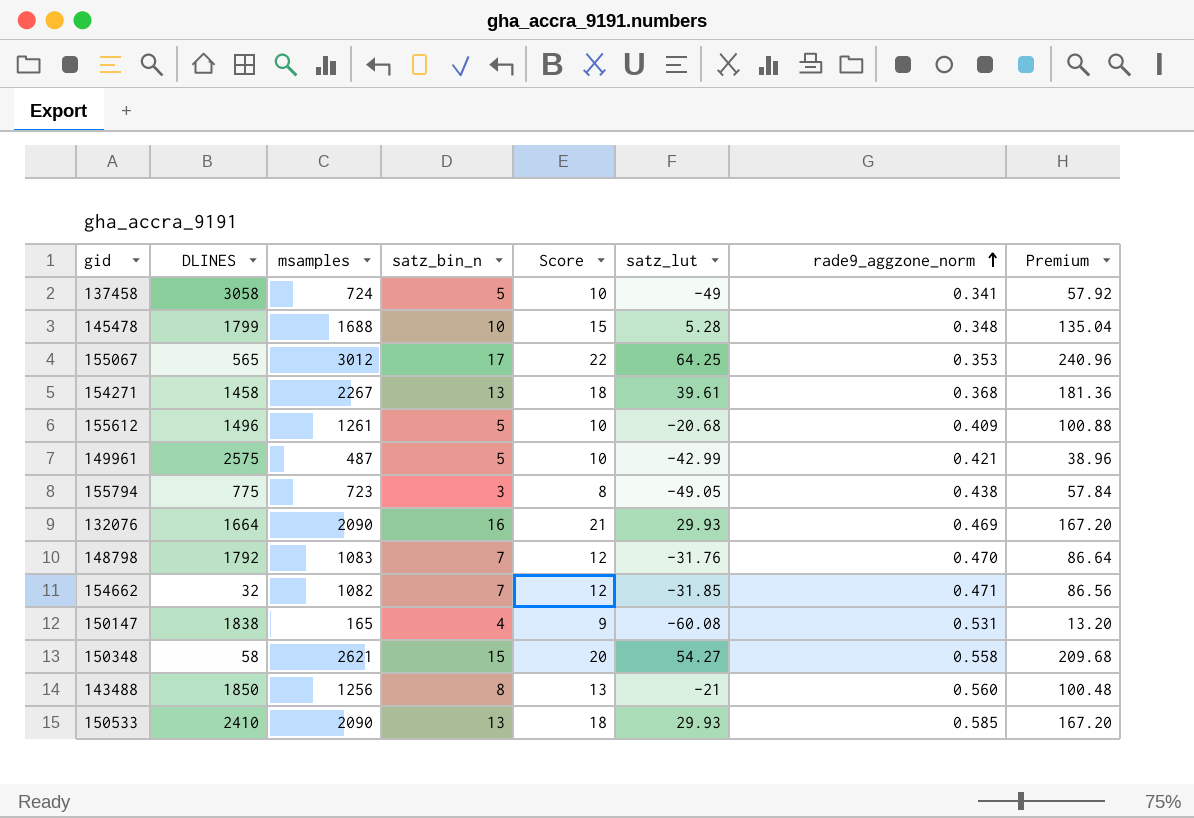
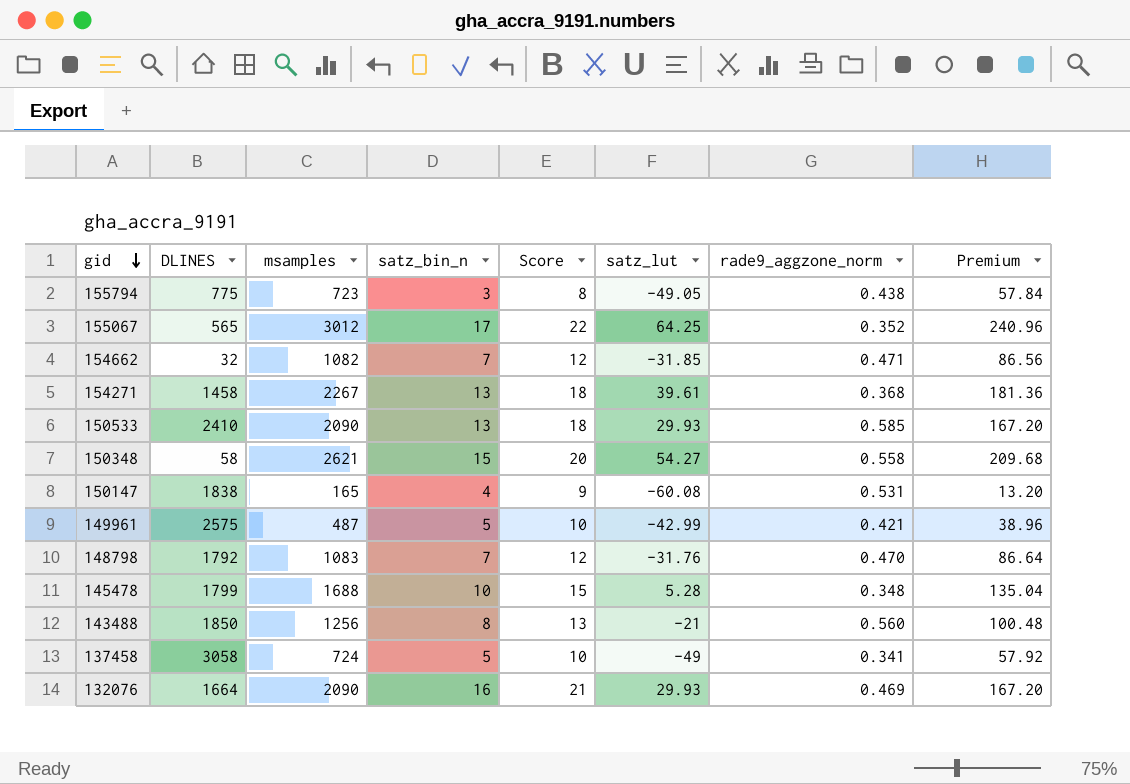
row order: rade9_aggzone_norm ascending -> gid descending
row 155612: 1496 | 1261 | 5 | 10 | -20.68 | 0.409 | 100.88 -> none
155067 | rade9_aggzone_norm: 0.353 -> 0.352

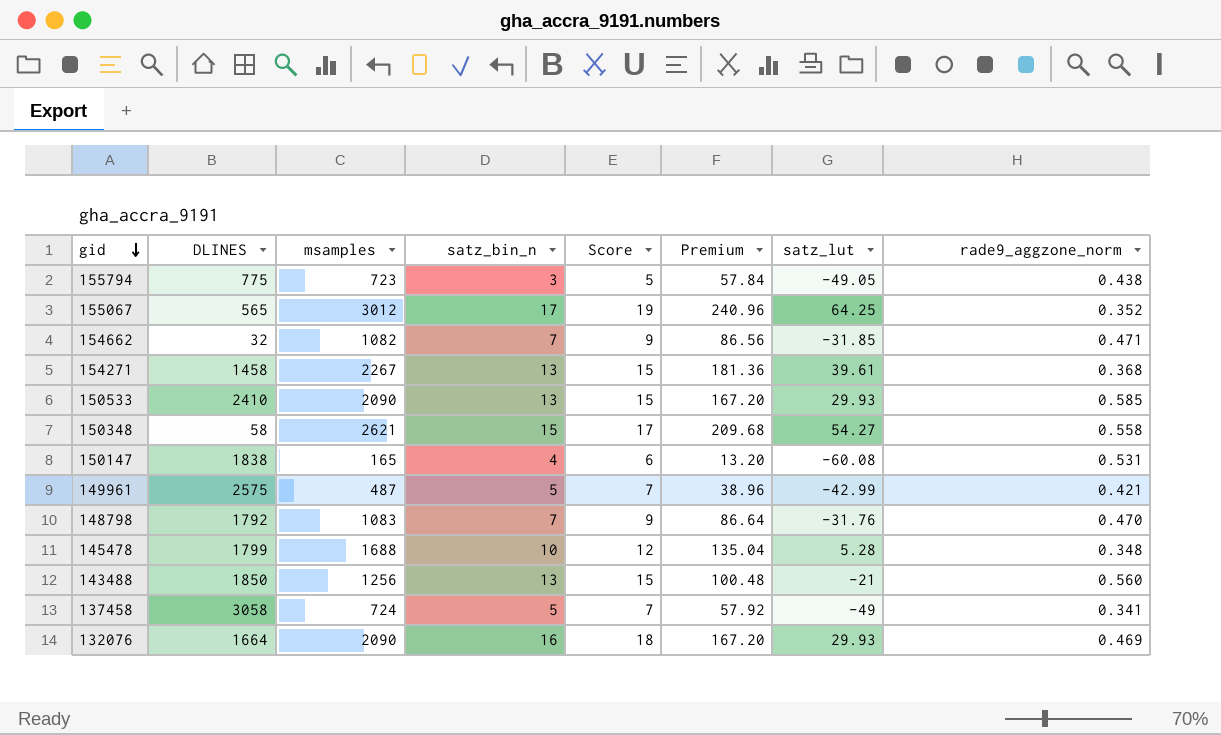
column Score | formula: [satz_bin_n] + 5 -> [satz_bin_n] + 2
column Premium | position: 8 -> 6
143488 | satz_bin_n: 8 -> 13

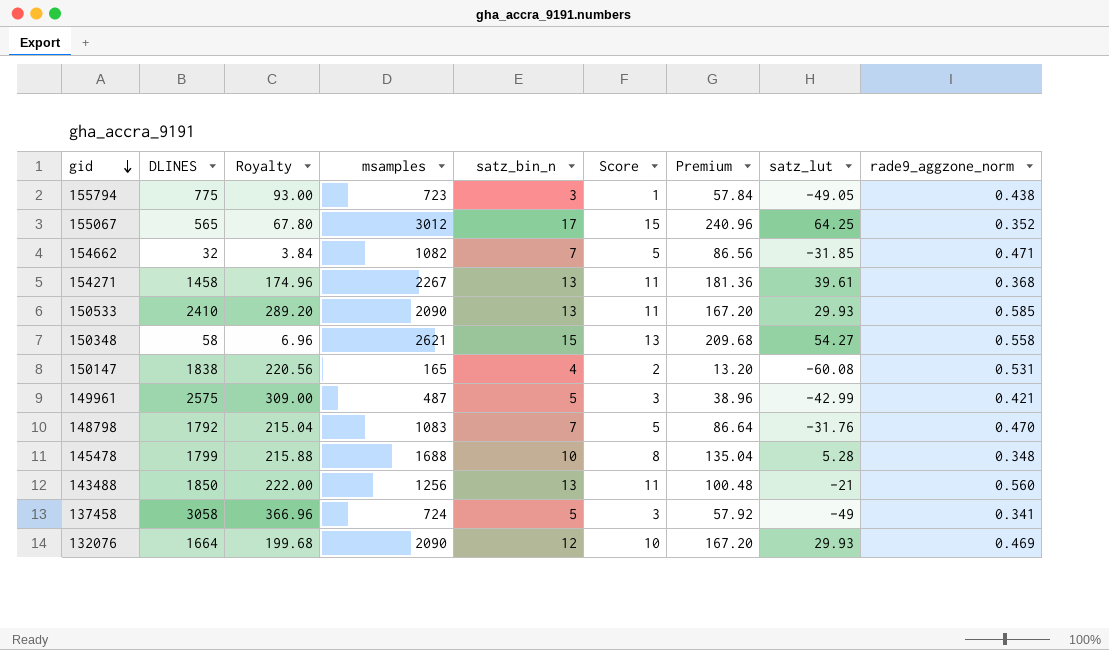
column Royalty | formula: none -> [DLINES] * 0.12
column Score | formula: [satz_bin_n] + 2 -> [satz_bin_n] - 2
132076 | satz_bin_n: 16 -> 12

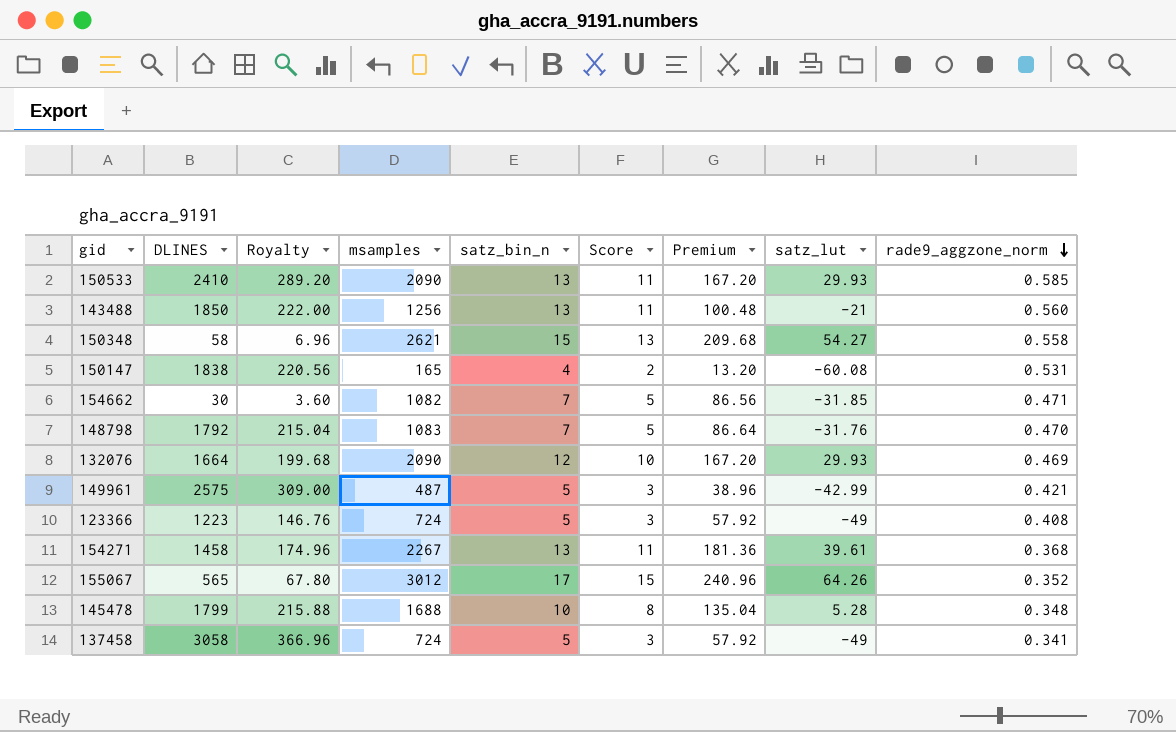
row order: gid descending -> rade9_aggzone_norm descending
row 155794: 775 | 93.00 | 723 | 3 | 1 | 57.84 | -49.05 | 0.438 -> none
154662 | DLINES: 32 -> 30
154662 | Royalty: 3.84 -> 3.60
row 123366: none -> 1223 | 146.76 | 724 | 5 | 3 | 57.92 | -49 | 0.408
155067 | satz_lut: 64.25 -> 64.26

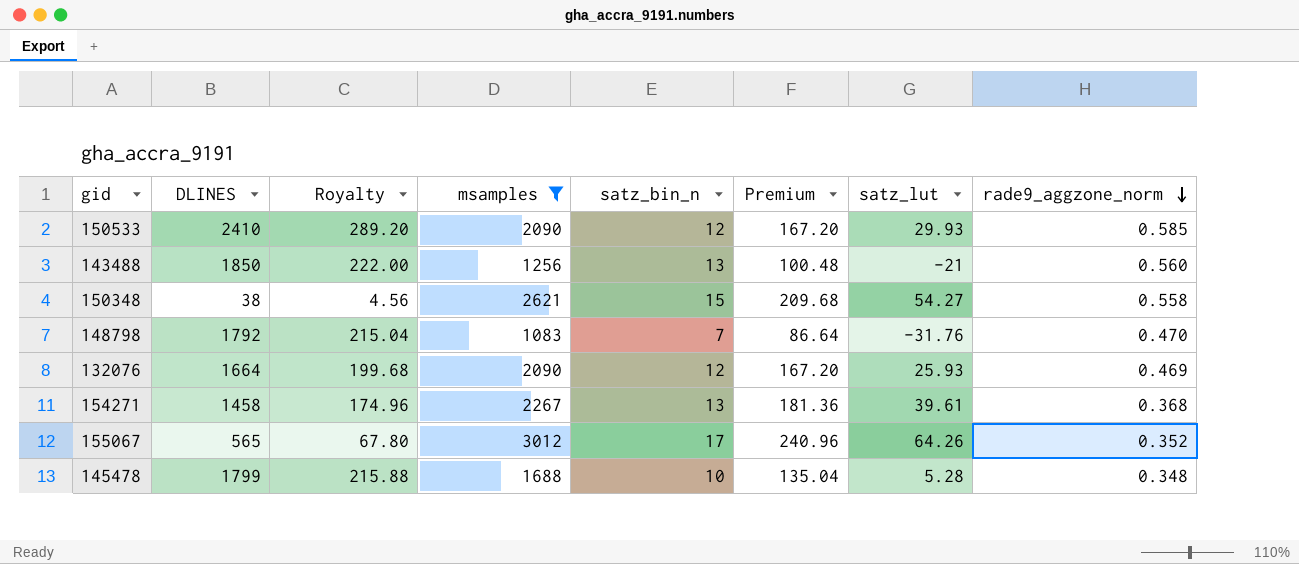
filter: none -> msamples >= 1083
column Score | formula: [satz_bin_n] - 2 -> none
150533 | satz_bin_n: 13 -> 12
150348 | DLINES: 58 -> 38
150348 | Royalty: 6.96 -> 4.56
132076 | satz_lut: 29.93 -> 25.93

